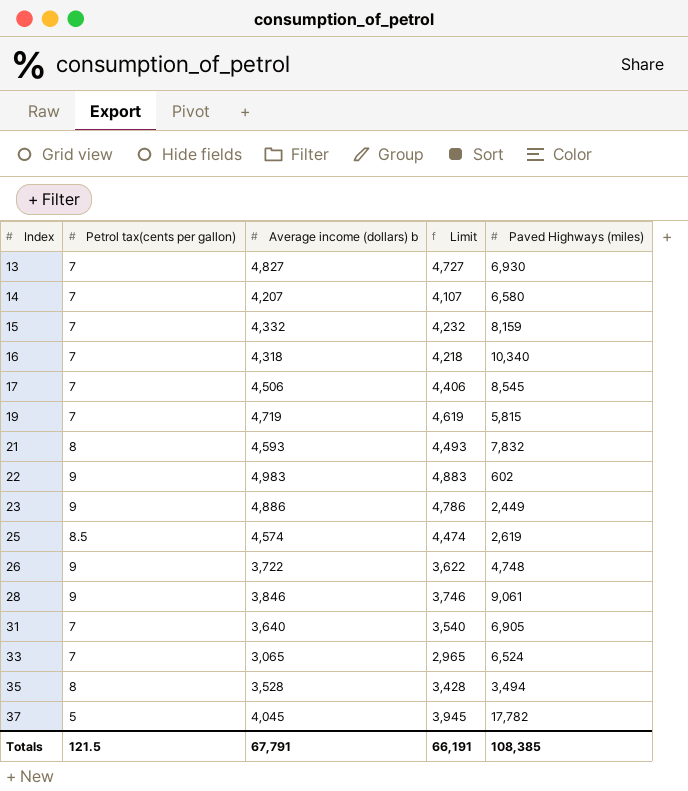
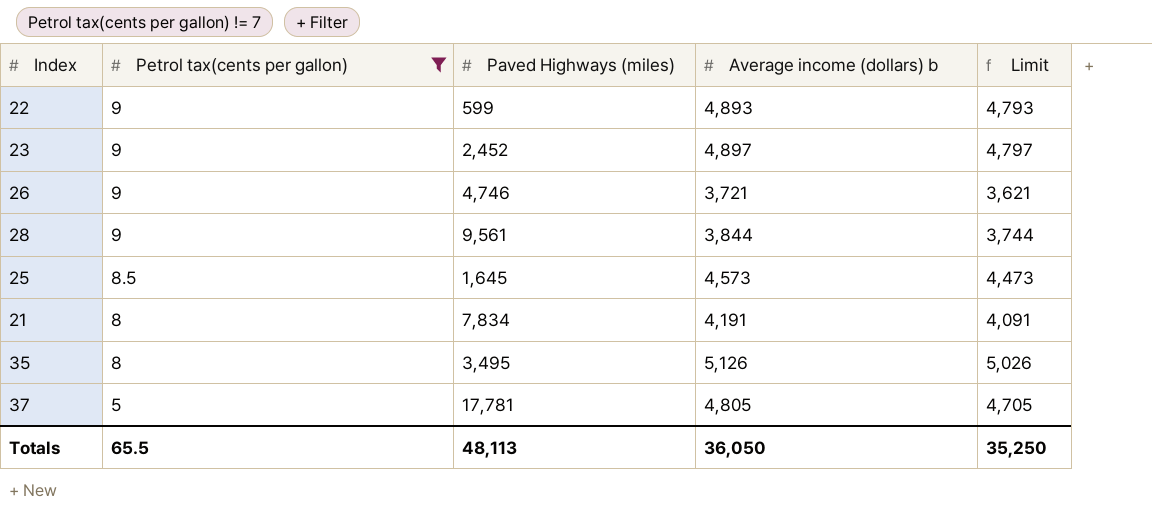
filter: none -> Petrol tax(cents per gallon) != 7
row order: Index ascending -> Petrol tax(cents per gallon) descending
column Paved Highways (miles) | position: 5 -> 3
22 | Paved Highways (miles): 602 -> 599
22 | Average income (dollars) b: 4,983 -> 4,893
22 | Limit: 4,883 -> 4,793
23 | Paved Highways (miles): 2,449 -> 2,452
23 | Average income (dollars) b: 4,886 -> 4,897
23 | Limit: 4,786 -> 4,797
26 | Paved Highways (miles): 4,748 -> 4,746
26 | Average income (dollars) b: 3,722 -> 3,721
26 | Limit: 3,622 -> 3,621
28 | Paved Highways (miles): 9,061 -> 9,561
28 | Average income (dollars) b: 3,846 -> 3,844
28 | Limit: 3,746 -> 3,744
25 | Paved Highways (miles): 2,619 -> 1,645
25 | Average income (dollars) b: 4,574 -> 4,573
25 | Limit: 4,474 -> 4,473
21 | Paved Highways (miles): 7,832 -> 7,834
21 | Average income (dollars) b: 4,593 -> 4,191
21 | Limit: 4,493 -> 4,091
35 | Paved Highways (miles): 3,494 -> 3,495
35 | Average income (dollars) b: 3,528 -> 5,126
35 | Limit: 3,428 -> 5,026
37 | Paved Highways (miles): 17,782 -> 17,781
37 | Average income (dollars) b: 4,045 -> 4,805
37 | Limit: 3,945 -> 4,705
Totals | Petrol tax(cents per gallon): 121.5 -> 65.5
Totals | Paved Highways (miles): 108,385 -> 48,113
Totals | Average income (dollars) b: 67,791 -> 36,050
Totals | Limit: 66,191 -> 35,250

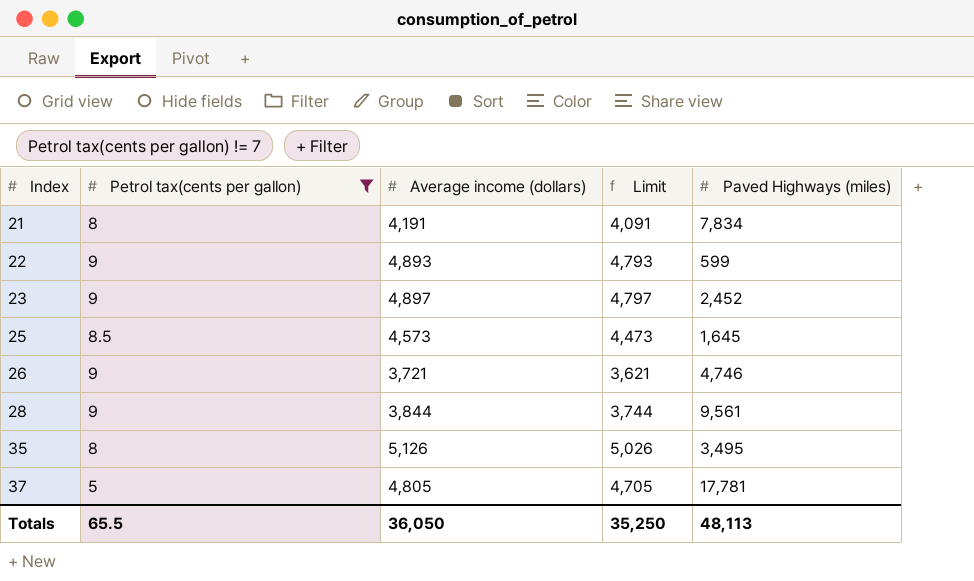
row order: Petrol tax(cents per gallon) descending -> Index ascending
column name: Average income (dollars) b -> Average income (dollars)
column Paved Highways (miles) | position: 3 -> 5

